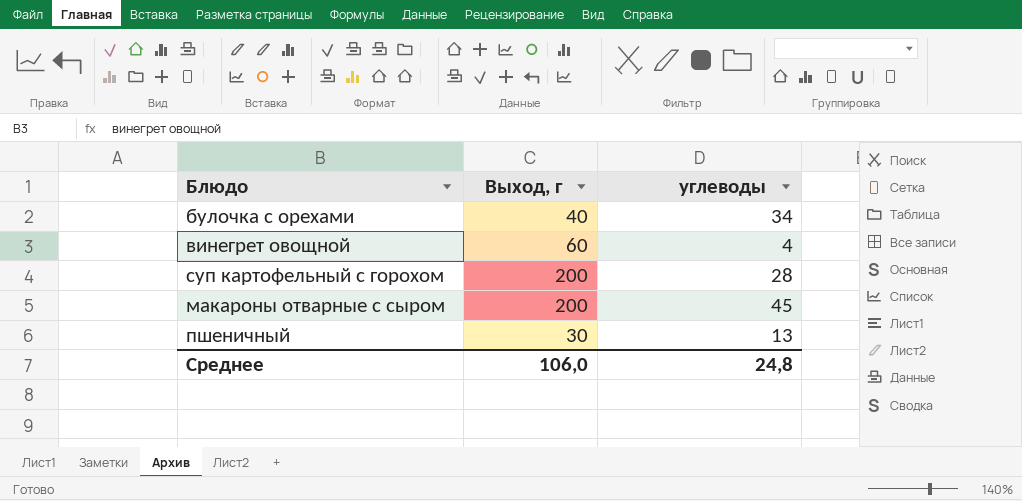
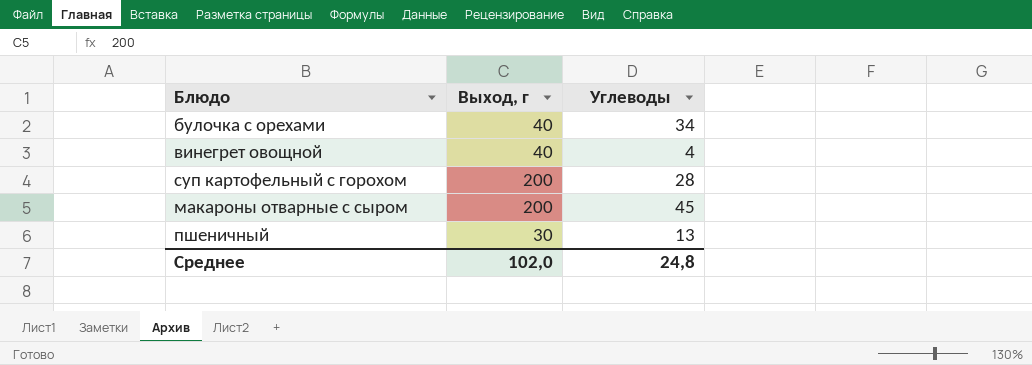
column name: углеводы -> Углеводы
винегрет овощной | Выход, г: 60 -> 40
Среднее | Выход, г: 106,0 -> 102,0

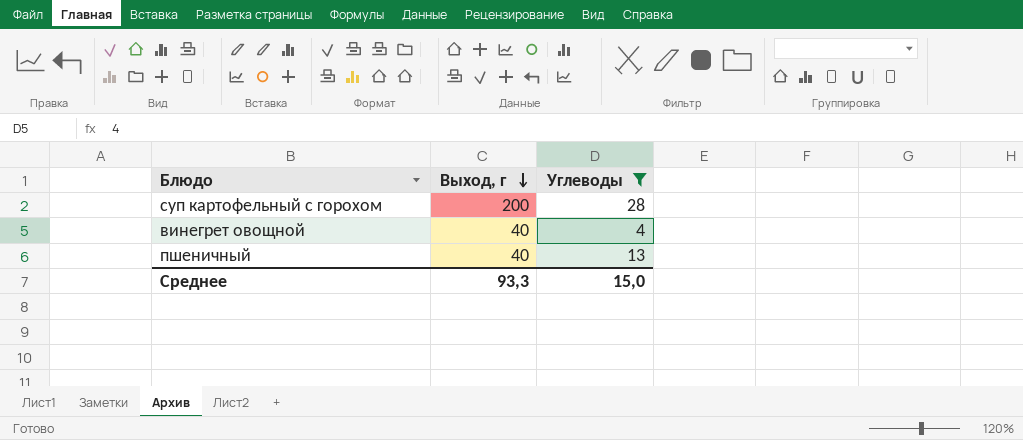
filter: none -> Углеводы <= 28
row order: none -> Выход, г descending
пшеничный | Выход, г: 30 -> 40
Среднее | Выход, г: 102,0 -> 93,3
Среднее | Углеводы: 24,8 -> 15,0

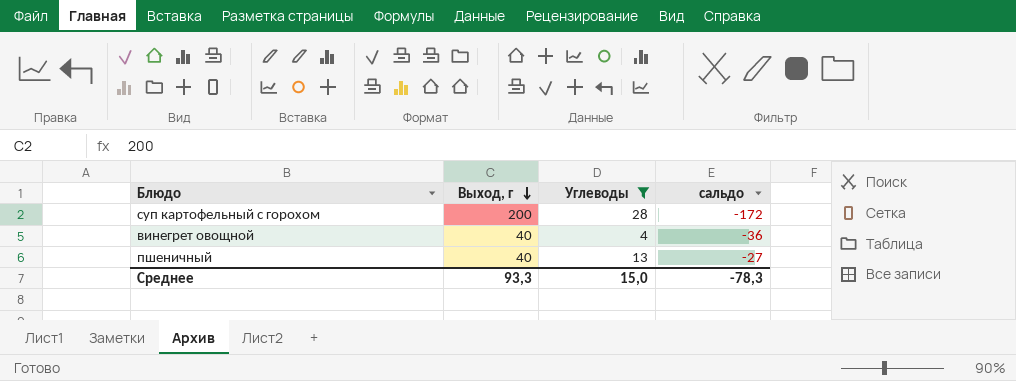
column сальдо | formula: none -> [Углеводы] - [Выход, г]

